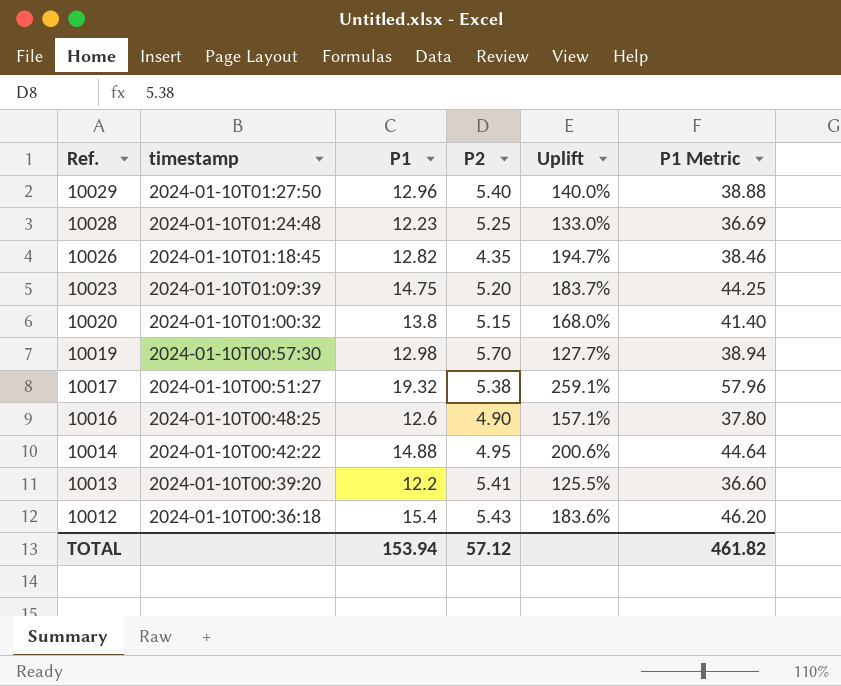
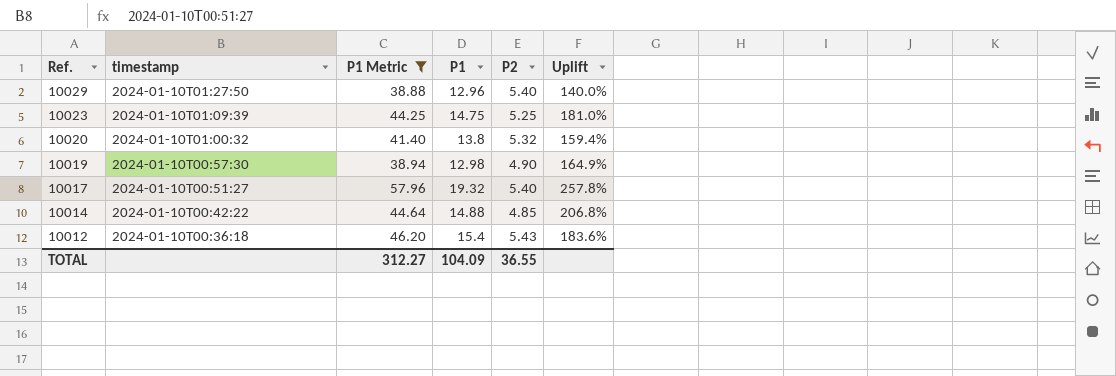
filter: none -> P1 Metric >= 38.88
column P1 Metric | position: 6 -> 3
10023 | P2: 5.20 -> 5.25
10023 | Uplift: 183.7% -> 181.0%
10020 | P2: 5.15 -> 5.32
10020 | Uplift: 168.0% -> 159.4%
10019 | P2: 5.70 -> 4.90
10019 | Uplift: 127.7% -> 164.9%
10017 | P2: 5.38 -> 5.40
10017 | Uplift: 259.1% -> 257.8%
10014 | P2: 4.95 -> 4.85
10014 | Uplift: 200.6% -> 206.8%
TOTAL | P1 Metric: 461.82 -> 312.27
TOTAL | P1: 153.94 -> 104.09
TOTAL | P2: 57.12 -> 36.55

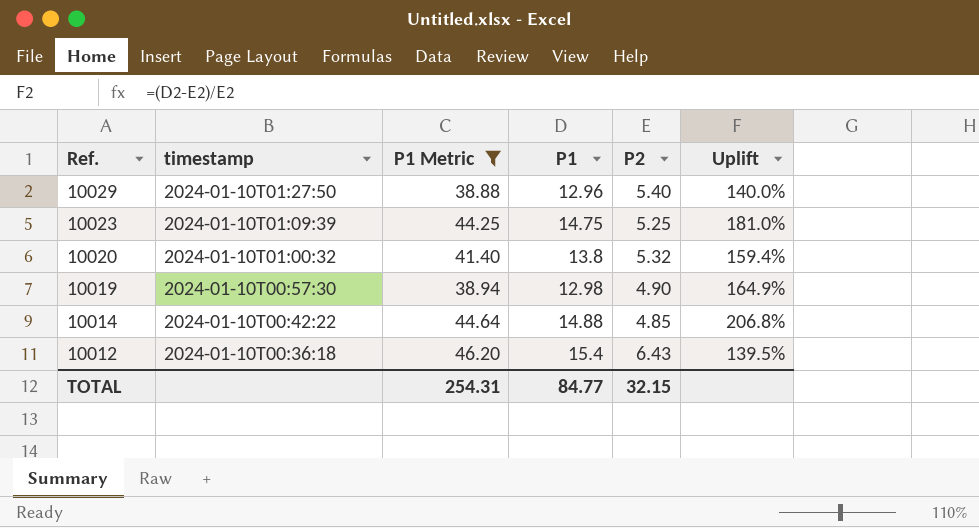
row 10017: 2024-01-10T00:51:27 | 57.96 | 19.32 | 5.40 | 257.8% -> none
10012 | P2: 5.43 -> 6.43
10012 | Uplift: 183.6% -> 139.5%
TOTAL | P1 Metric: 312.27 -> 254.31
TOTAL | P1: 104.09 -> 84.77
TOTAL | P2: 36.55 -> 32.15

